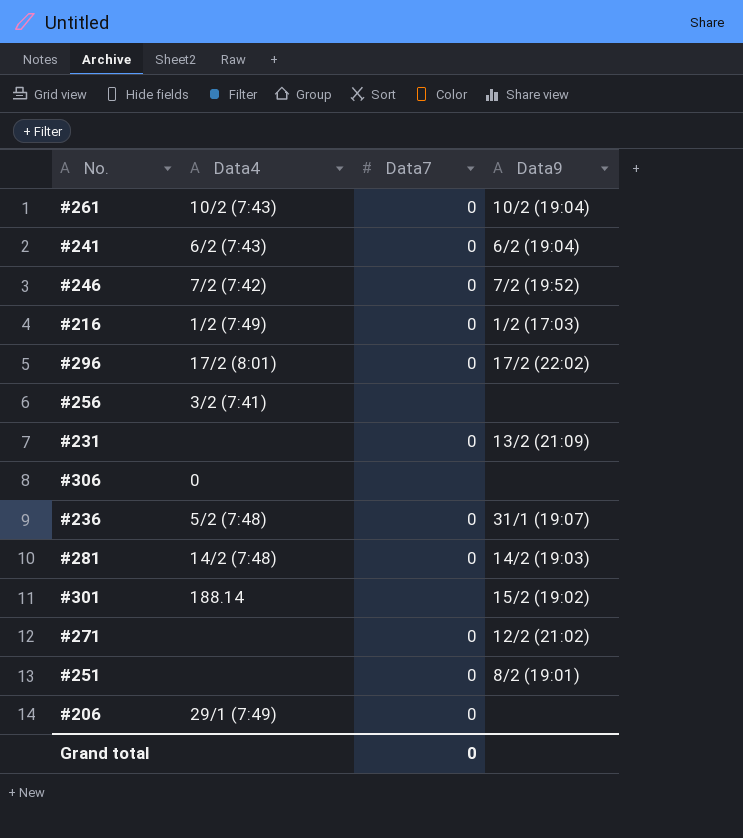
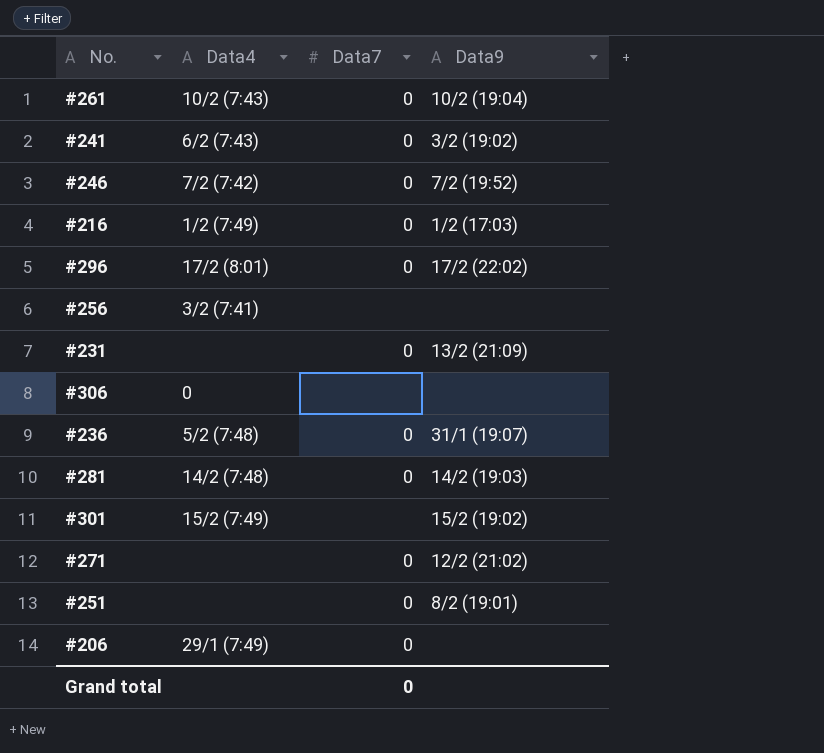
#241 | Data9: 6/2 (19:04) -> 3/2 (19:02)
#301 | Data4: 188.14 -> 15/2 (7:49)

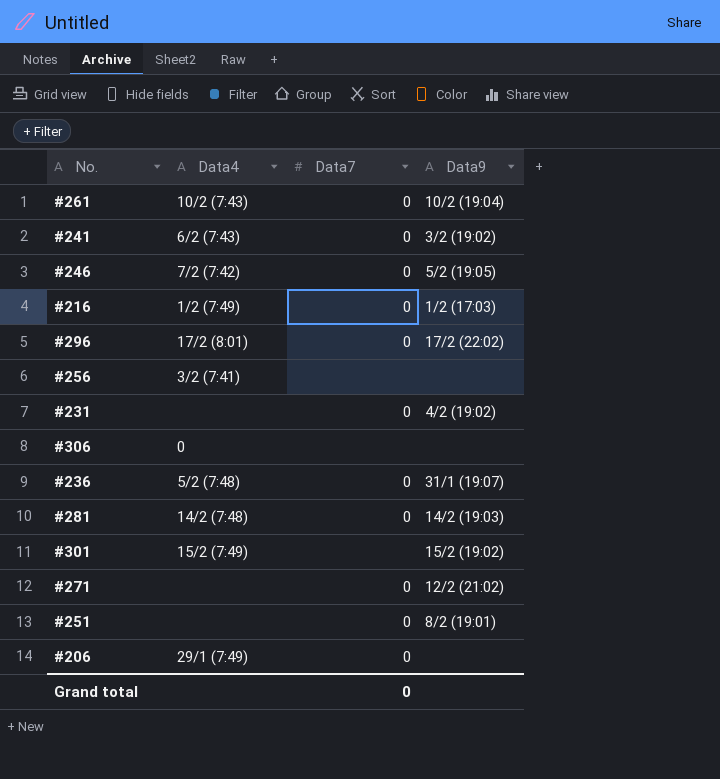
#246 | Data9: 7/2 (19:52) -> 5/2 (19:05)
#231 | Data9: 13/2 (21:09) -> 4/2 (19:02)

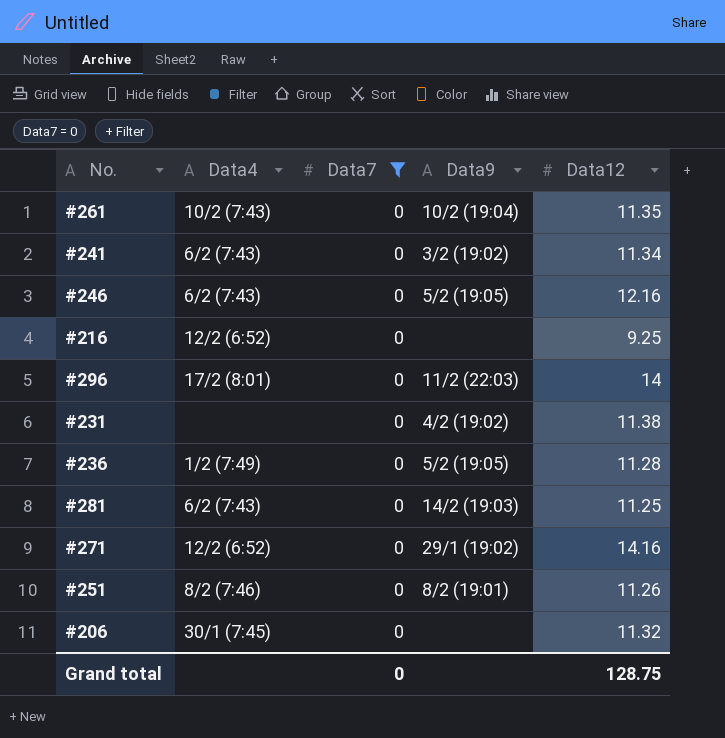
filter: none -> Data7 = 0
column Data12 | position: none -> 5
#246 | Data4: 7/2 (7:42) -> 6/2 (7:43)
#216 | Data4: 1/2 (7:49) -> 12/2 (6:52)
#216 | Data9: 1/2 (17:03) -> none
#296 | Data9: 17/2 (22:02) -> 11/2 (22:03)
#236 | Data4: 5/2 (7:48) -> 1/2 (7:49)
#236 | Data9: 31/1 (19:07) -> 5/2 (19:05)
#281 | Data4: 14/2 (7:48) -> 6/2 (7:43)
#271 | Data4: none -> 12/2 (6:52)
#271 | Data9: 12/2 (21:02) -> 29/1 (19:02)
#251 | Data4: none -> 8/2 (7:46)
#206 | Data4: 29/1 (7:49) -> 30/1 (7:45)

